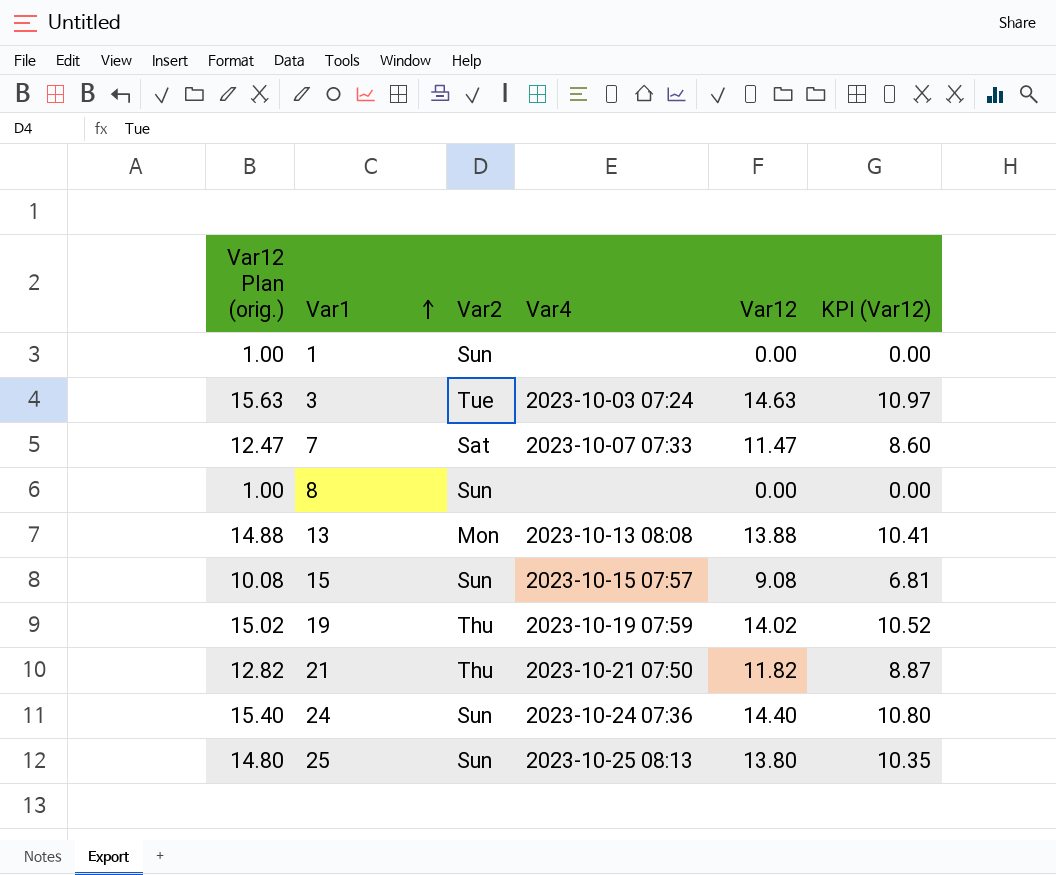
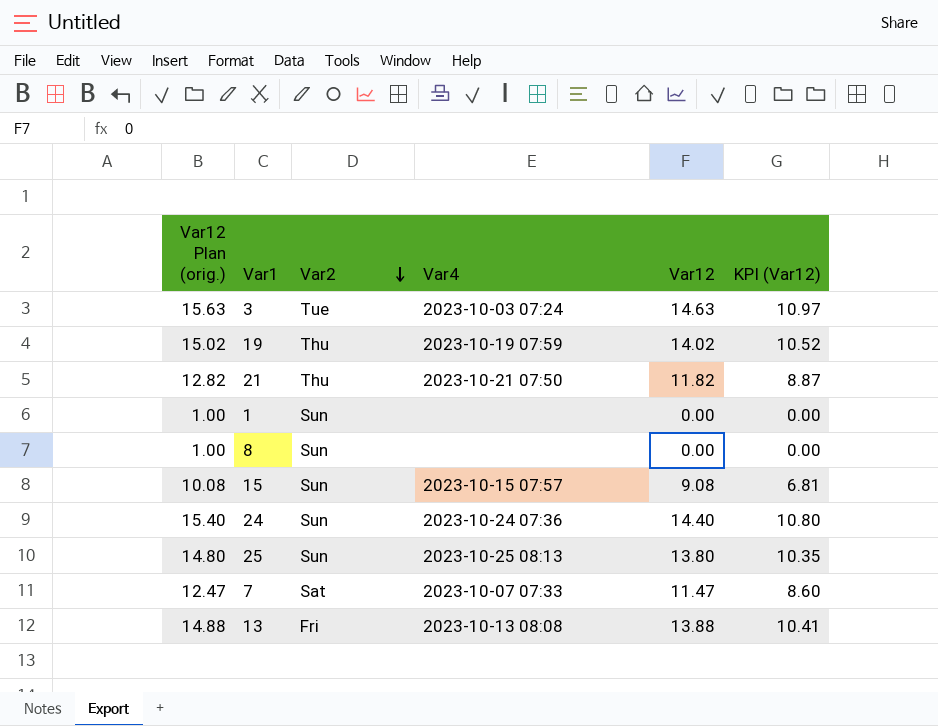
row order: Var1 ascending -> Var2 descending
13 | Var2: Mon -> Fri

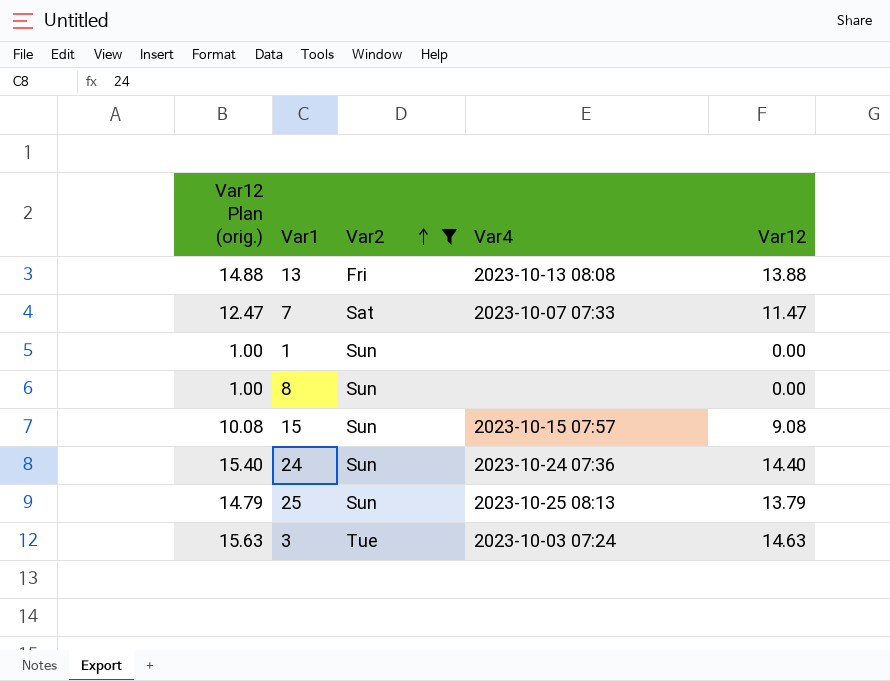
filter: none -> Var2 != Thu
row order: Var2 descending -> Var2 ascending
column KPI (Var12) | formula: [Var12] * 0.75 -> none
25 | Var12 Plan (orig.): 14.80 -> 14.79
25 | Var12: 13.80 -> 13.79

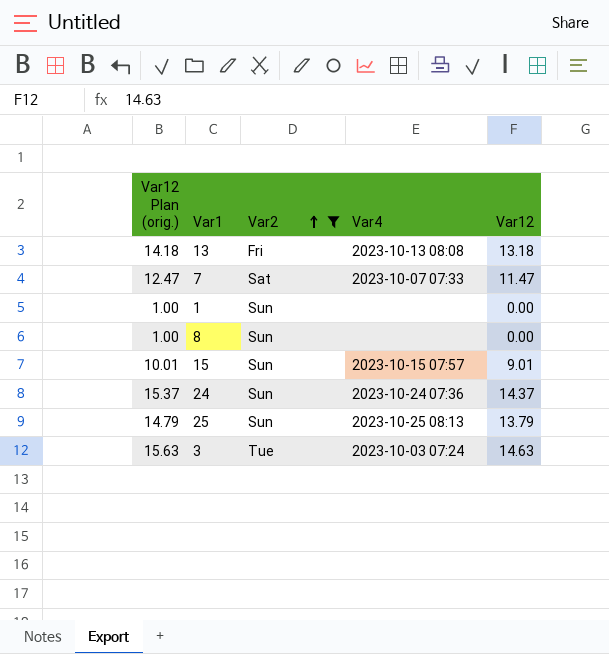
13 | Var12 Plan (orig.): 14.88 -> 14.18
13 | Var12: 13.88 -> 13.18
15 | Var12 Plan (orig.): 10.08 -> 10.01
15 | Var12: 9.08 -> 9.01
24 | Var12 Plan (orig.): 15.40 -> 15.37
24 | Var12: 14.40 -> 14.37

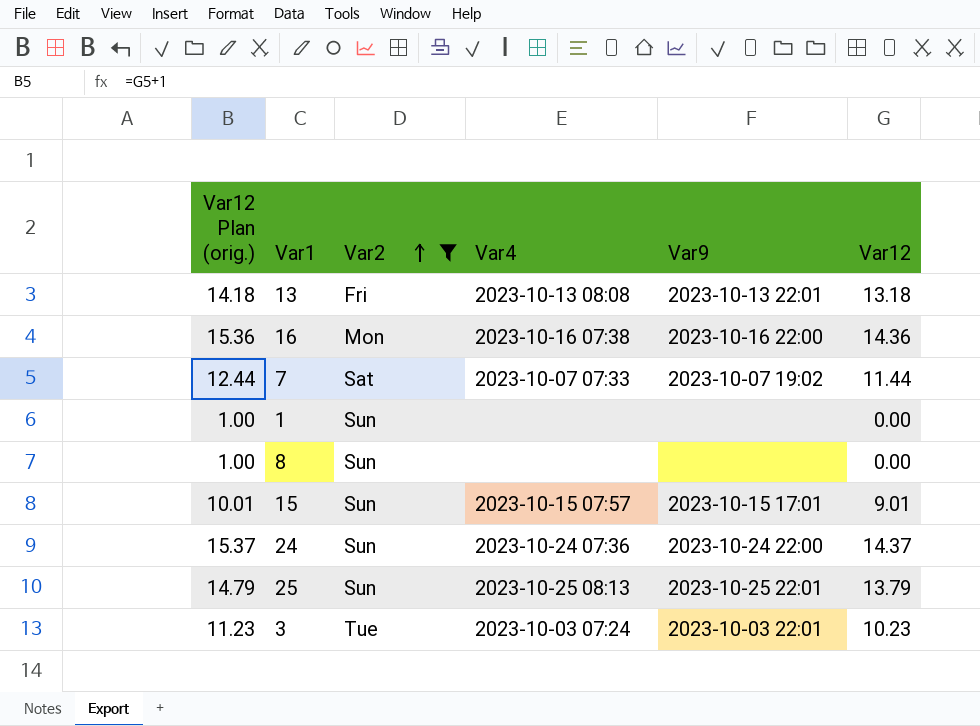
column Var9 | position: none -> 5
row 16: none -> 15.36 | Mon | 2023-10-16 07:38 | 2023-10-16 22:00 | 14.36
7 | Var12 Plan (orig.): 12.47 -> 12.44
7 | Var12: 11.47 -> 11.44
3 | Var12 Plan (orig.): 15.63 -> 11.23
3 | Var12: 14.63 -> 10.23

